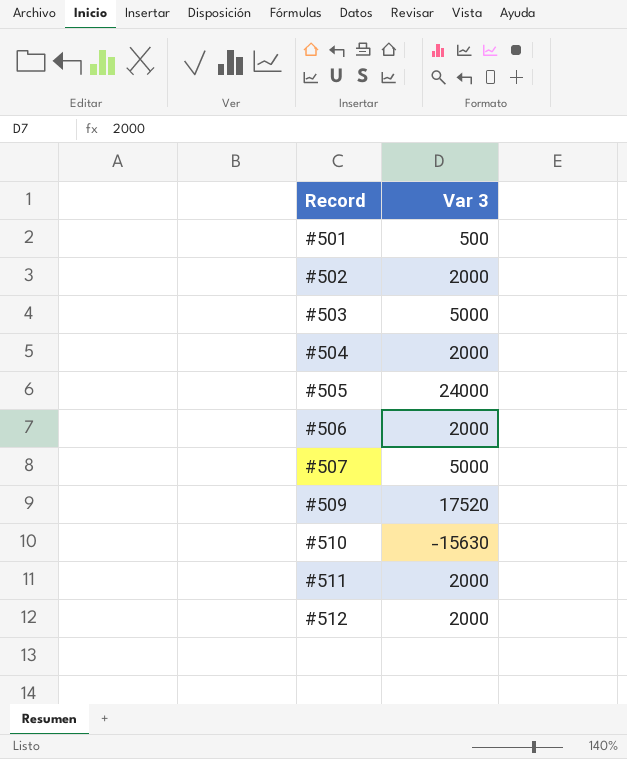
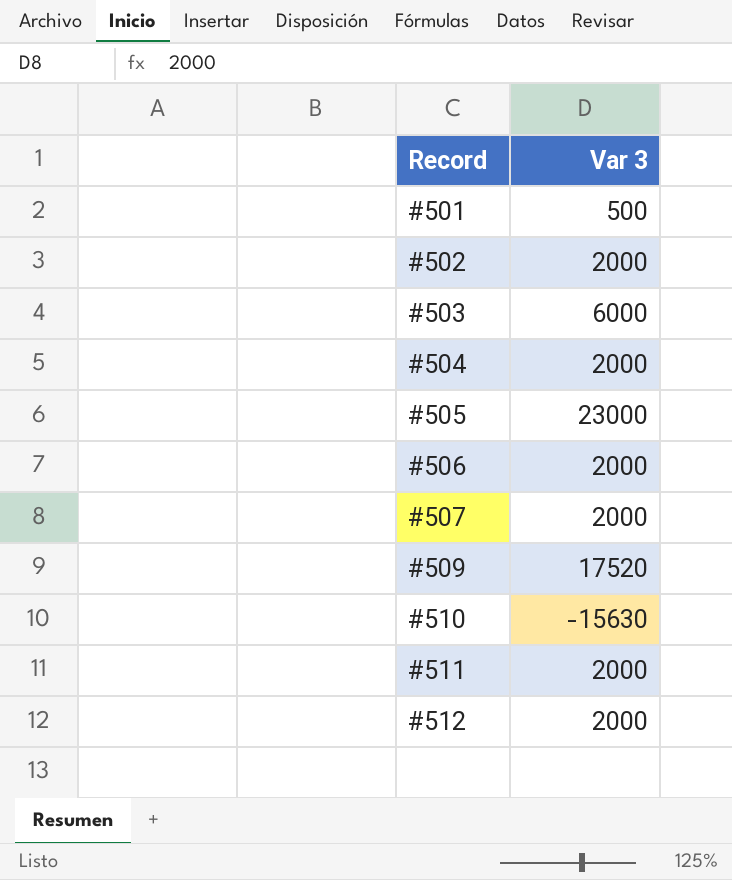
#503 | Var 3: 5000 -> 6000
#505 | Var 3: 24000 -> 23000
#507 | Var 3: 5000 -> 2000

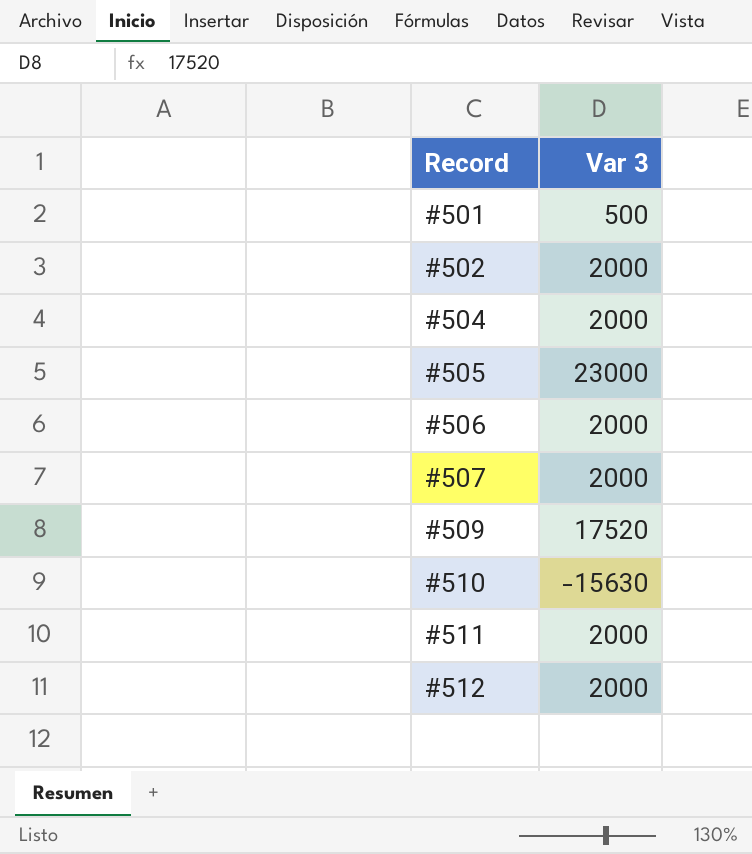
row #503: 6000 -> none

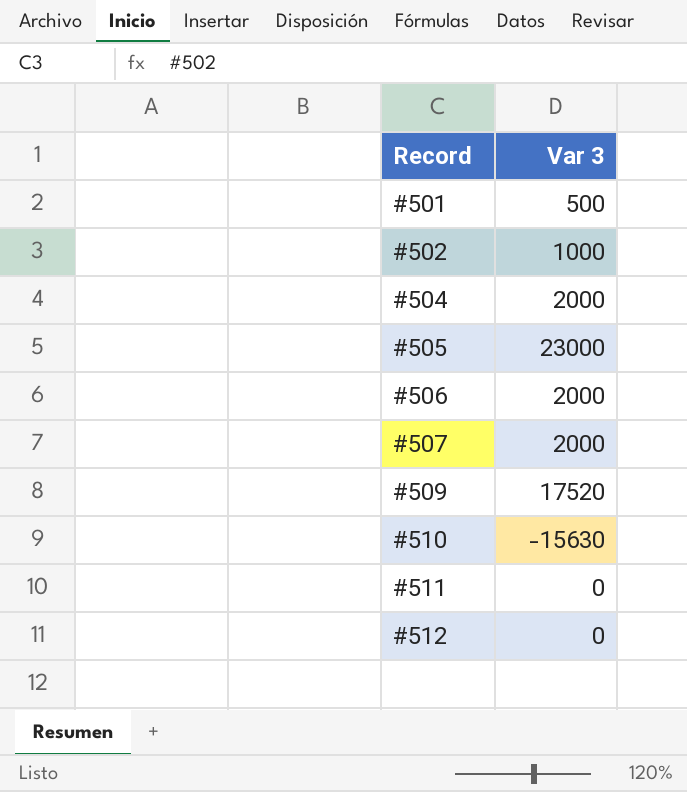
#502 | Var 3: 2000 -> 1000
#511 | Var 3: 2000 -> 0
#512 | Var 3: 2000 -> 0

